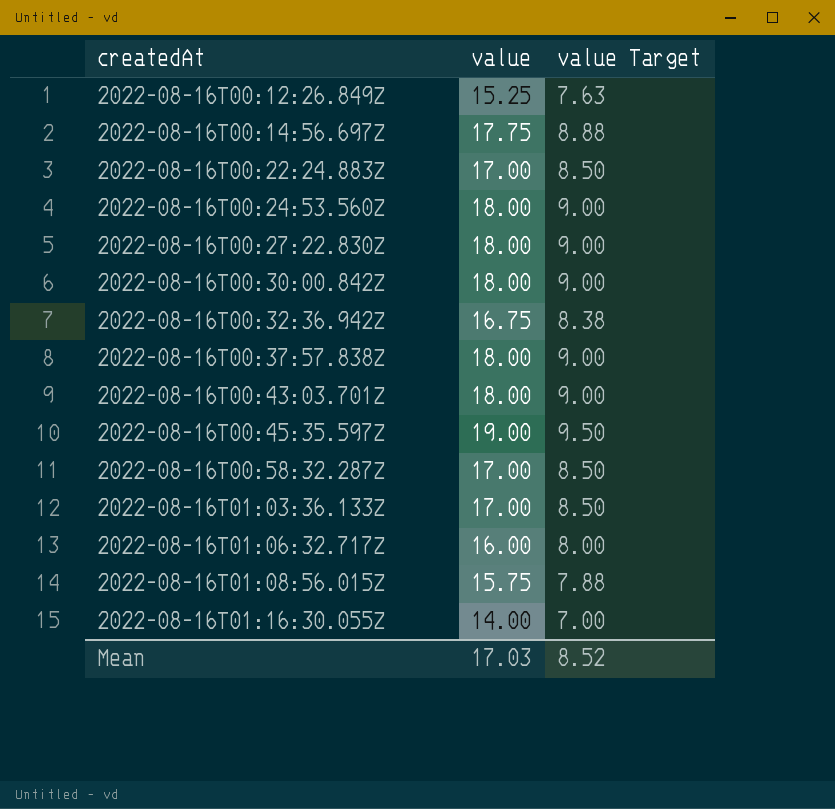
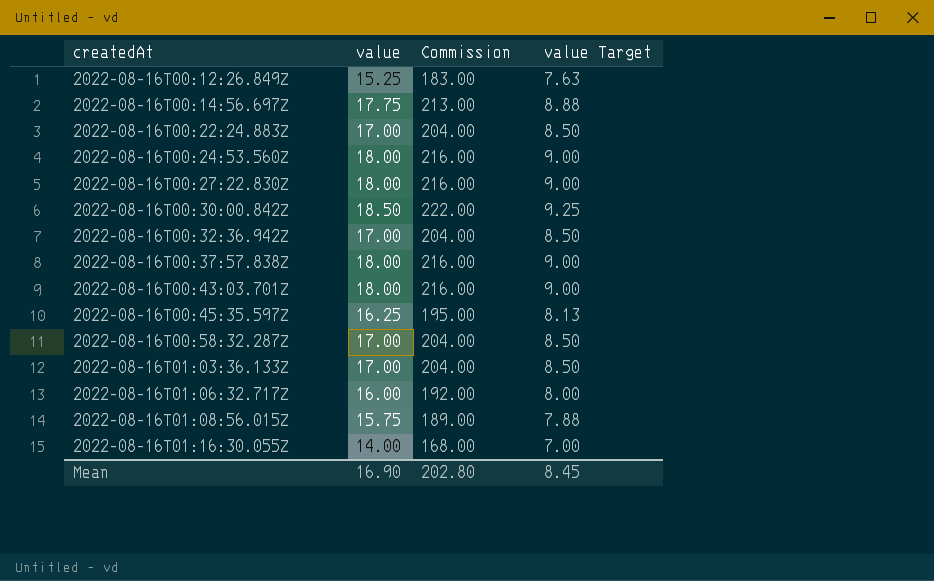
column Commission | formula: none -> [value] * 12
2022-08-16T00:30:00.842Z | value: 18.00 -> 18.50
2022-08-16T00:30:00.842Z | value Target: 9.00 -> 9.25
2022-08-16T00:32:36.942Z | value: 16.75 -> 17.00
2022-08-16T00:32:36.942Z | value Target: 8.38 -> 8.50
2022-08-16T00:45:35.597Z | value: 19.00 -> 16.25
2022-08-16T00:45:35.597Z | value Target: 9.50 -> 8.13
Mean | value: 17.03 -> 16.90
Mean | value Target: 8.52 -> 8.45

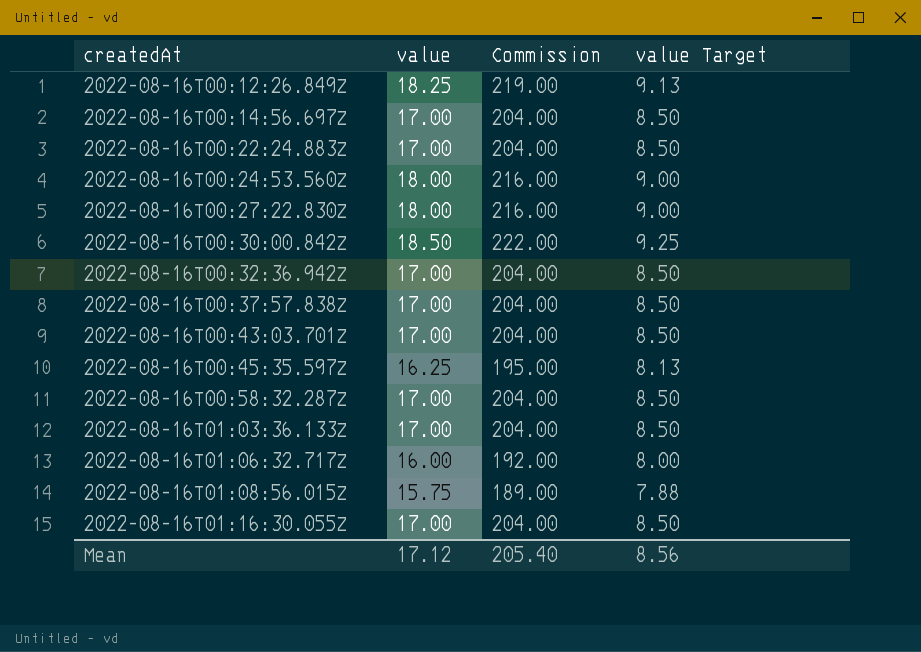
2022-08-16T00:12:26.849Z | value: 15.25 -> 18.25
2022-08-16T00:12:26.849Z | Commission: 183.00 -> 219.00
2022-08-16T00:12:26.849Z | value Target: 7.63 -> 9.13
2022-08-16T00:14:56.697Z | value: 17.75 -> 17.00
2022-08-16T00:14:56.697Z | Commission: 213.00 -> 204.00
2022-08-16T00:14:56.697Z | value Target: 8.88 -> 8.50
2022-08-16T00:37:57.838Z | value: 18.00 -> 17.00
2022-08-16T00:37:57.838Z | Commission: 216.00 -> 204.00
2022-08-16T00:37:57.838Z | value Target: 9.00 -> 8.50
2022-08-16T00:43:03.701Z | value: 18.00 -> 17.00
2022-08-16T00:43:03.701Z | Commission: 216.00 -> 204.00
2022-08-16T00:43:03.701Z | value Target: 9.00 -> 8.50
2022-08-16T01:16:30.055Z | value: 14.00 -> 17.00
2022-08-16T01:16:30.055Z | Commission: 168.00 -> 204.00
2022-08-16T01:16:30.055Z | value Target: 7.00 -> 8.50
Mean | value: 16.90 -> 17.12
Mean | Commission: 202.80 -> 205.40
Mean | value Target: 8.45 -> 8.56

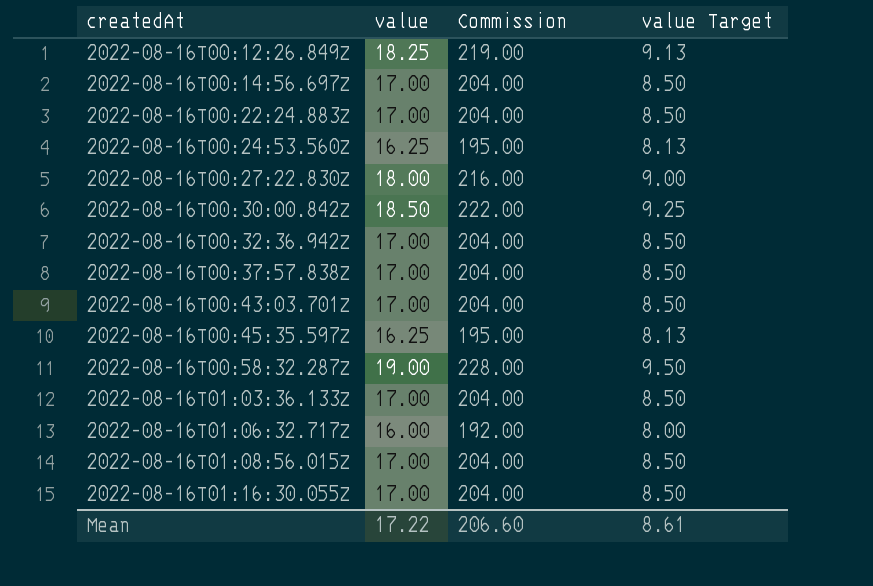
2022-08-16T00:24:53.560Z | value: 18.00 -> 16.25
2022-08-16T00:24:53.560Z | Commission: 216.00 -> 195.00
2022-08-16T00:24:53.560Z | value Target: 9.00 -> 8.13
2022-08-16T00:58:32.287Z | value: 17.00 -> 19.00
2022-08-16T00:58:32.287Z | Commission: 204.00 -> 228.00
2022-08-16T00:58:32.287Z | value Target: 8.50 -> 9.50
2022-08-16T01:08:56.015Z | value: 15.75 -> 17.00
2022-08-16T01:08:56.015Z | Commission: 189.00 -> 204.00
2022-08-16T01:08:56.015Z | value Target: 7.88 -> 8.50
Mean | value: 17.12 -> 17.22
Mean | Commission: 205.40 -> 206.60
Mean | value Target: 8.56 -> 8.61

